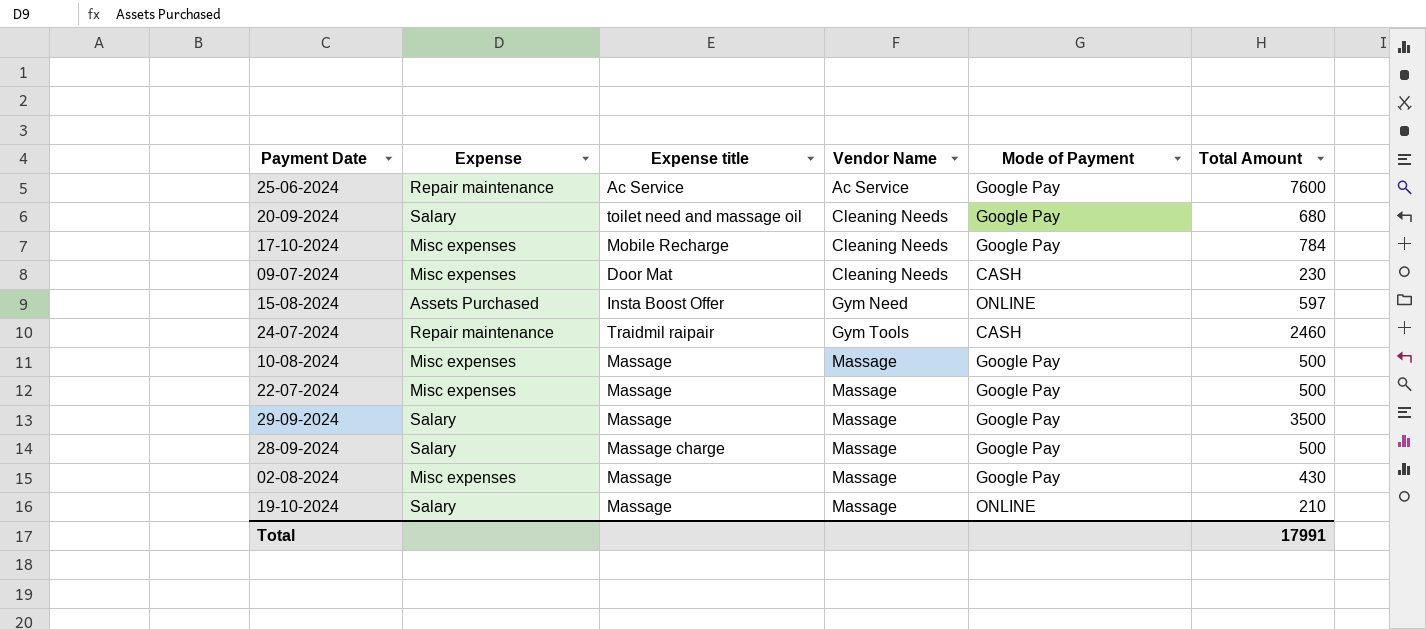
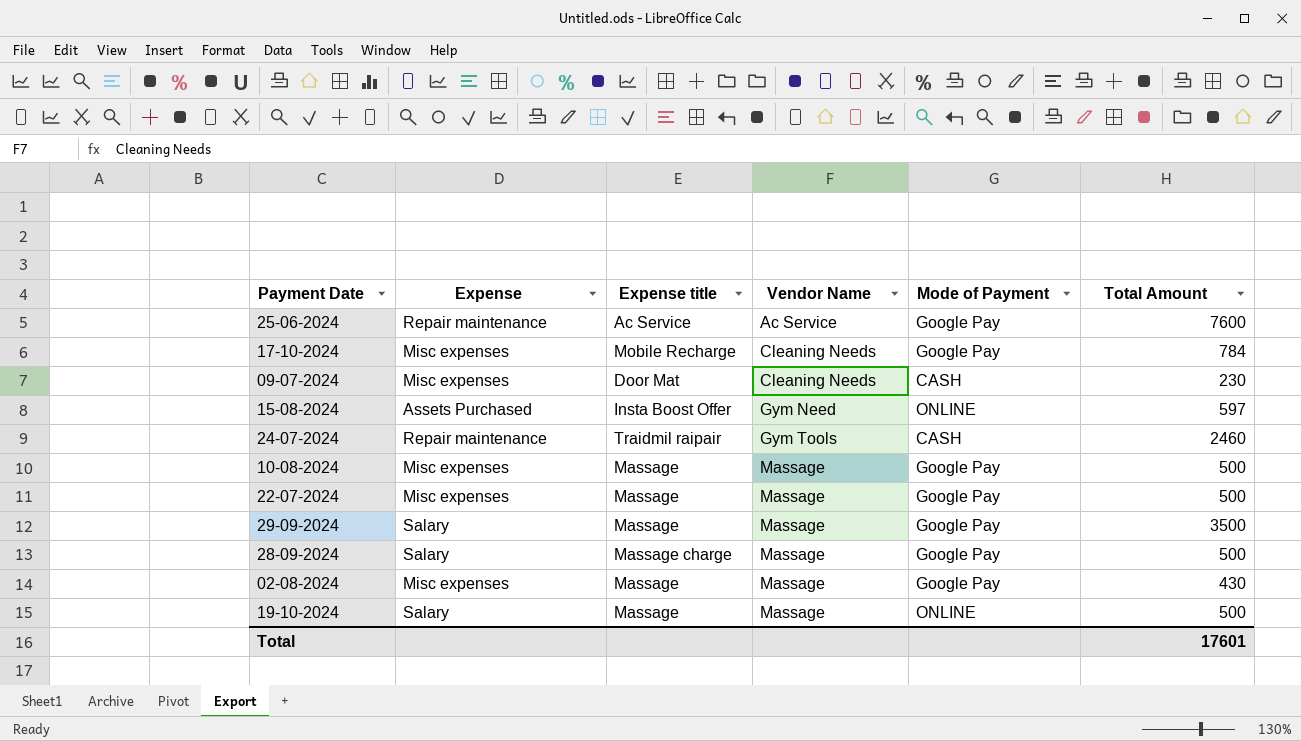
row 20-09-2024: Salary | toilet need and massage oil | Cleaning Needs | Google Pay | 680 -> none
19-10-2024 | Total Amount: 210 -> 500
Total | Total Amount: 17991 -> 17601

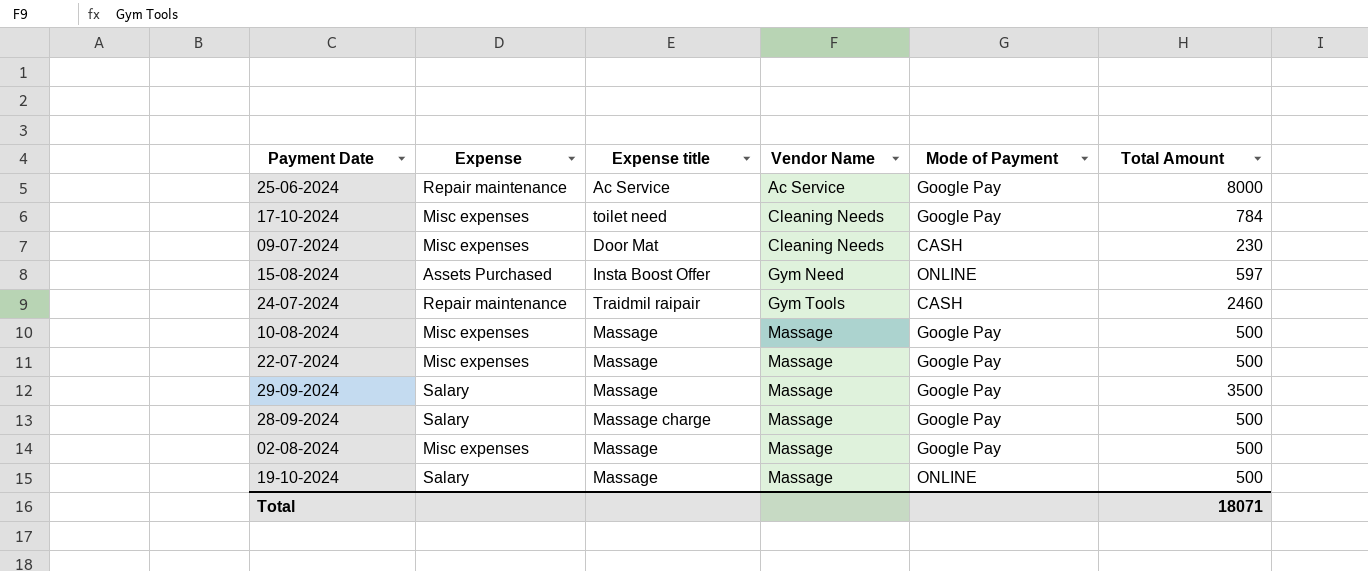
25-06-2024 | Total Amount: 7600 -> 8000
17-10-2024 | Expense title: Mobile Recharge -> toilet need
02-08-2024 | Total Amount: 430 -> 500
Total | Total Amount: 17601 -> 18071

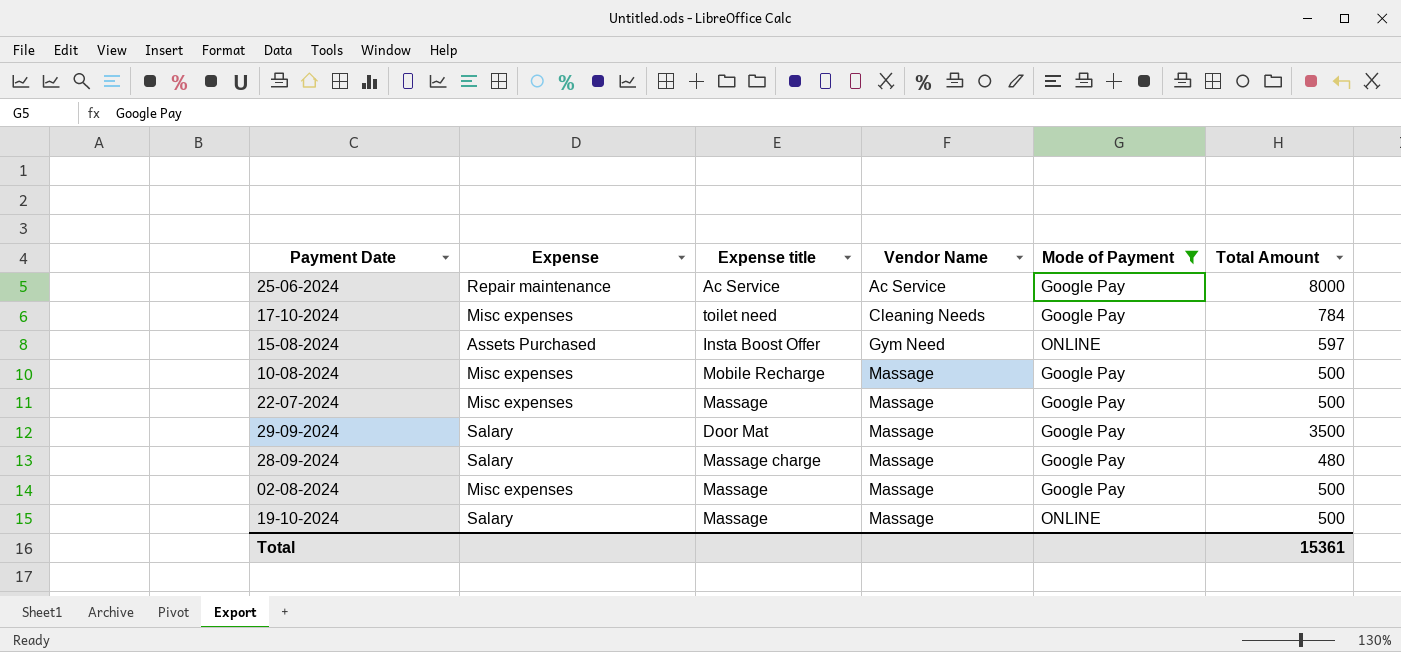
filter: none -> Mode of Payment != CASH
10-08-2024 | Expense title: Massage -> Mobile Recharge
29-09-2024 | Expense title: Massage -> Door Mat
28-09-2024 | Total Amount: 500 -> 480
Total | Total Amount: 18071 -> 15361

